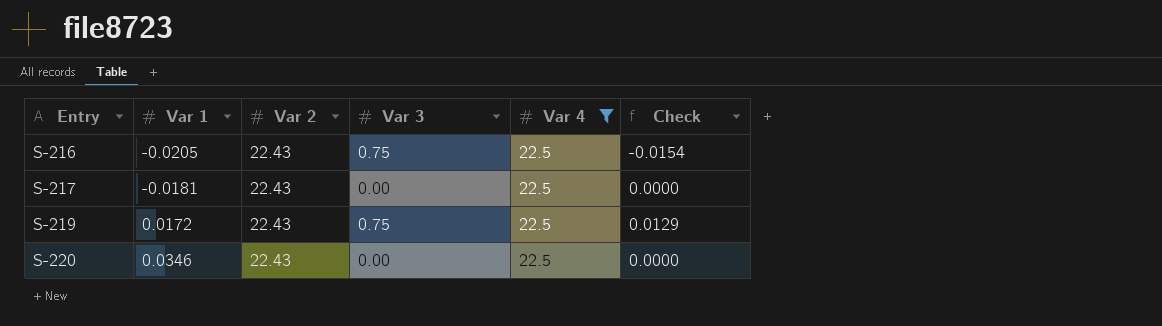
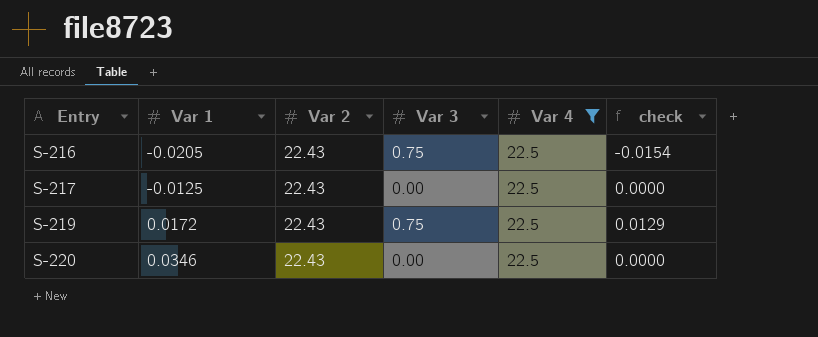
column name: Check -> check
S-217 | Var 1: -0.0181 -> -0.0125

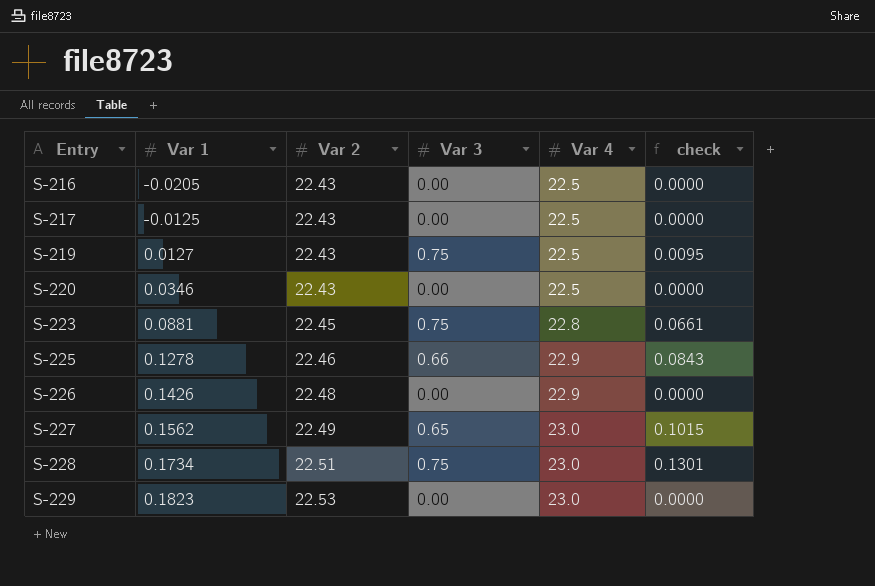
filter: Var 4 = 22.5 -> none
S-216 | Var 3: 0.75 -> 0.00
S-216 | check: -0.0154 -> 0.0000
S-219 | Var 1: 0.0172 -> 0.0127
S-219 | check: 0.0129 -> 0.0095

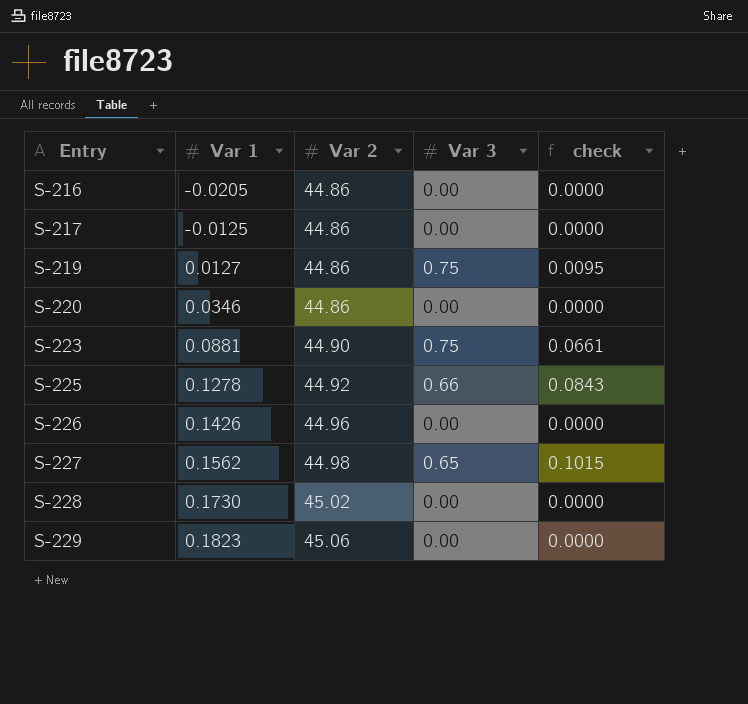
column Var 4 | position: 5 -> none
S-216 | Var 2: 22.43 -> 44.86
S-217 | Var 2: 22.43 -> 44.86
S-219 | Var 2: 22.43 -> 44.86
S-220 | Var 2: 22.43 -> 44.86
S-223 | Var 2: 22.45 -> 44.90
S-225 | Var 2: 22.46 -> 44.92
S-226 | Var 2: 22.48 -> 44.96
S-227 | Var 2: 22.49 -> 44.98
S-228 | Var 1: 0.1734 -> 0.1730
S-228 | Var 2: 22.51 -> 45.02
S-228 | Var 3: 0.75 -> 0.00
S-228 | check: 0.1301 -> 0.0000
S-229 | Var 2: 22.53 -> 45.06

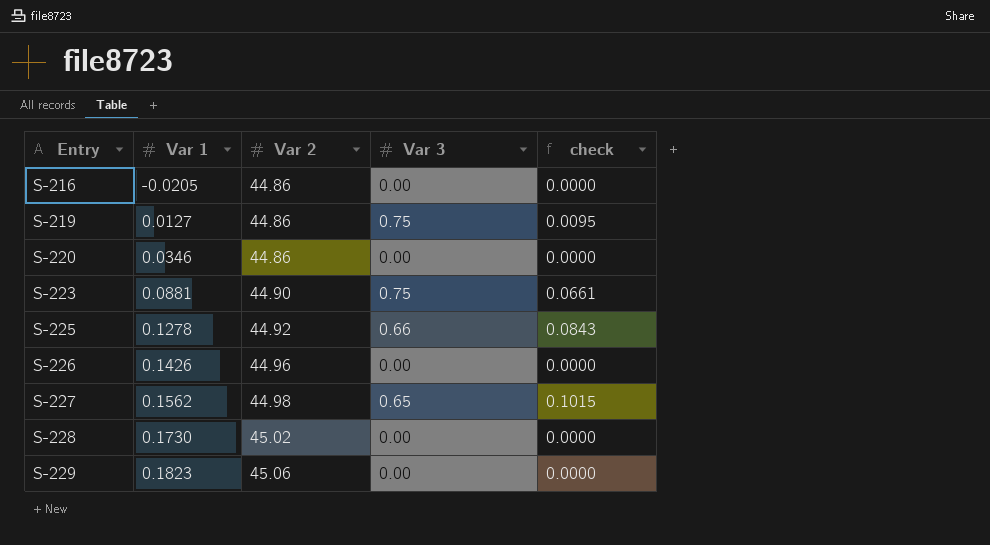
row S-217: -0.0125 | 44.86 | 0.00 | 0.0000 -> none

